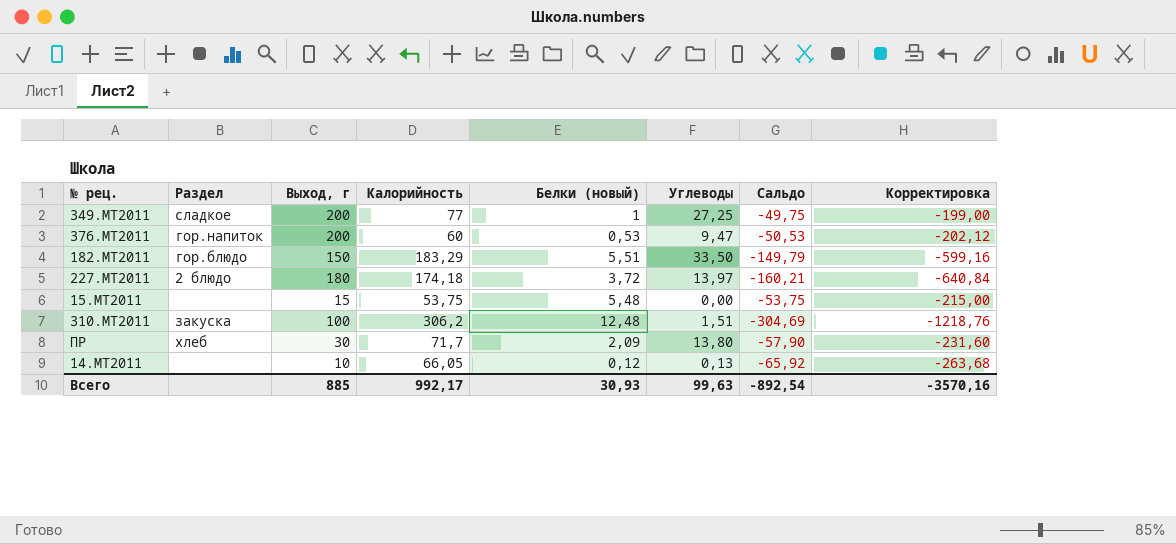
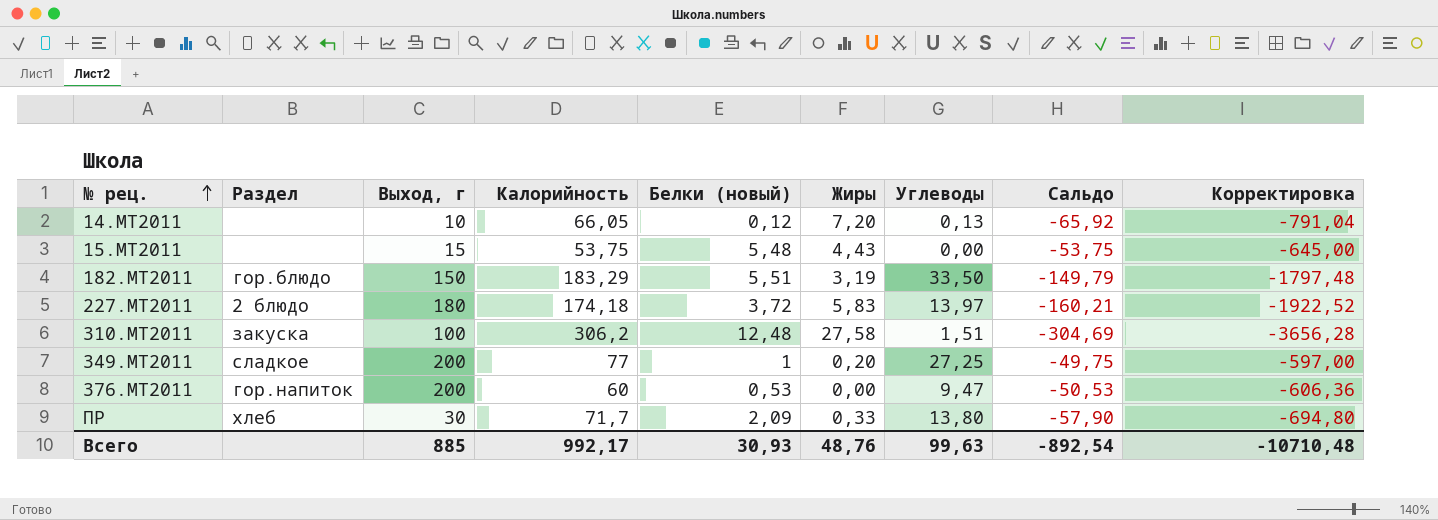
row order: none -> № рец. ascending
column Жиры | position: none -> 6
column Корректировка | formula: [Сальдо] * 4 -> [Сальдо] * 12
Всего | Корректировка: -3570,16 -> -10710,48

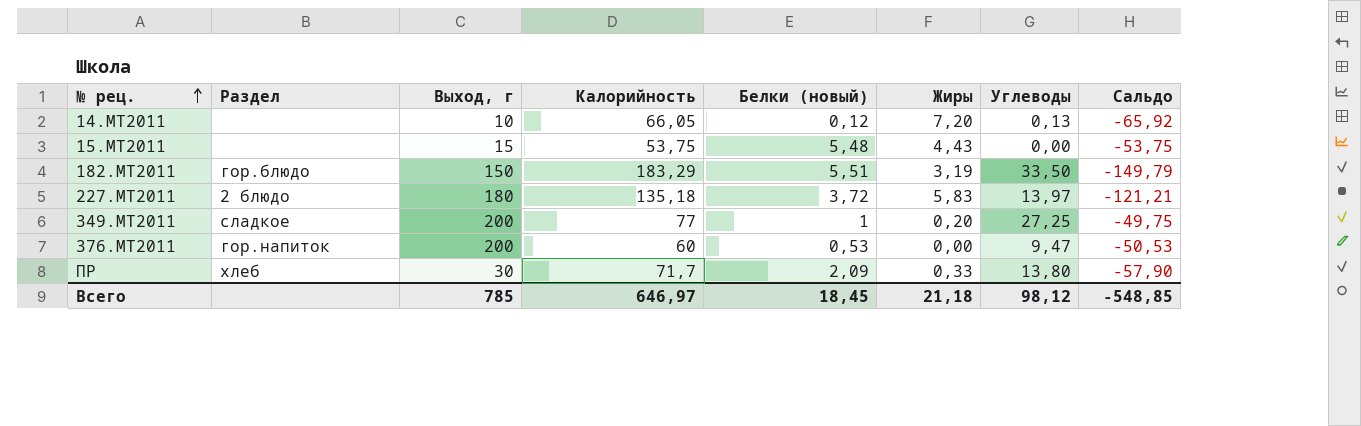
column Корректировка | formula: [Сальдо] * 12 -> none
row 310.МТ2011: закуска | 100 | 306,2 | 12,48 | 27,58 | 1,51 | -304,69 | -3656,28 -> none
227.МТ2011 | Калорийность: 174,18 -> 135,18
227.МТ2011 | Сальдо: -160,21 -> -121,21
Всего | Выход, г: 885 -> 785
Всего | Калорийность: 992,17 -> 646,97
Всего | Белки (новый): 30,93 -> 18,45
Всего | Жиры: 48,76 -> 21,18
Всего | Углеводы: 99,63 -> 98,12
Всего | Сальдо: -892,54 -> -548,85

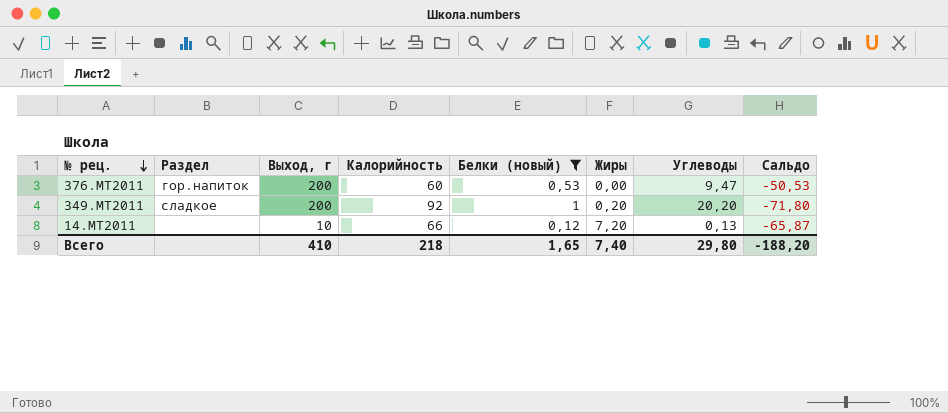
filter: none -> Белки (новый) <= 1
row order: № рец. ascending -> № рец. descending
349.МТ2011 | Калорийность: 77 -> 92
349.МТ2011 | Углеводы: 27,25 -> 20,20
349.МТ2011 | Сальдо: -49,75 -> -71,80
14.МТ2011 | Калорийность: 66,05 -> 66
14.МТ2011 | Сальдо: -65,92 -> -65,87
Всего | Выход, г: 785 -> 410
Всего | Калорийность: 646,97 -> 218
Всего | Белки (новый): 18,45 -> 1,65
Всего | Жиры: 21,18 -> 7,40
Всего | Углеводы: 98,12 -> 29,80
Всего | Сальдо: -548,85 -> -188,20

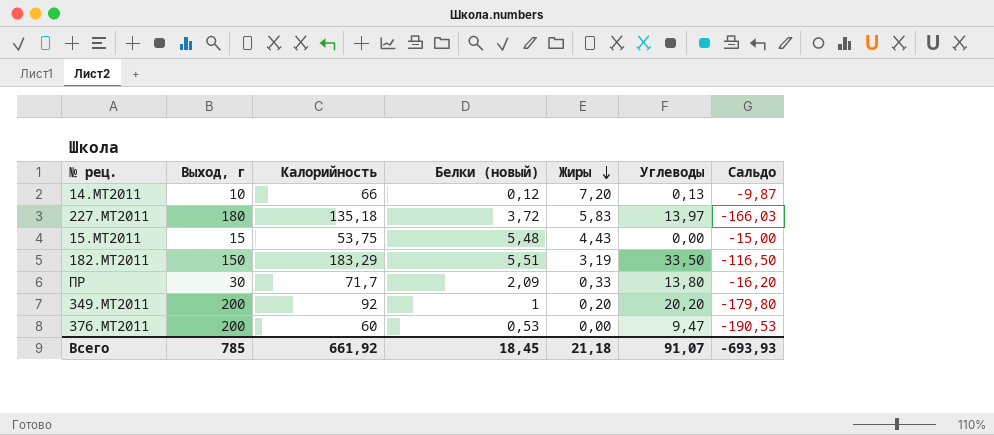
filter: Белки (новый) <= 1 -> none
row order: № рец. descending -> Жиры descending
column Раздел | position: 2 -> none
column Сальдо | formula: [Углеводы] - [Калорийность] -> [Углеводы] - [Выход, г]
Всего | Выход, г: 410 -> 785
Всего | Калорийность: 218 -> 661,92
Всего | Белки (новый): 1,65 -> 18,45
Всего | Жиры: 7,40 -> 21,18
Всего | Углеводы: 29,80 -> 91,07
Всего | Сальдо: -188,20 -> -693,93

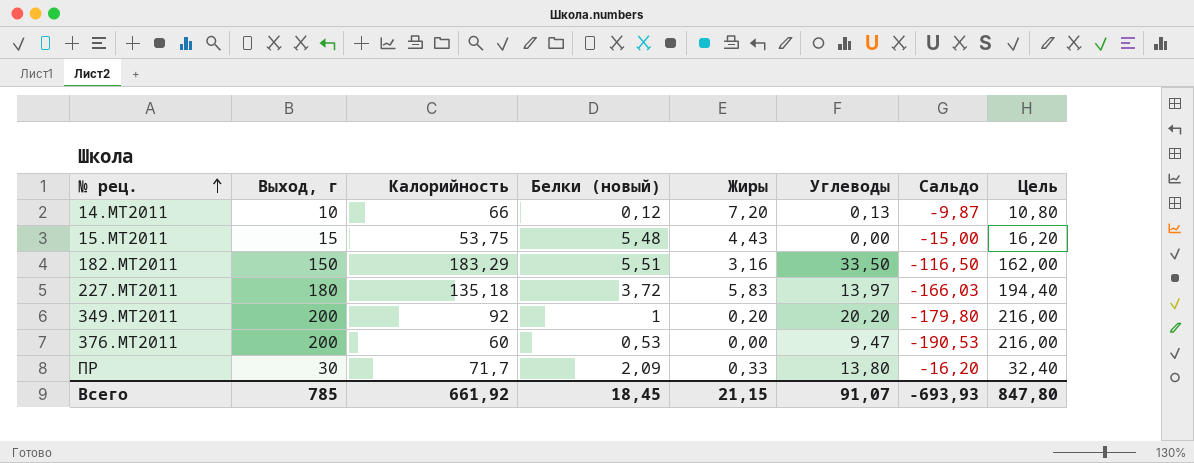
row order: Жиры descending -> № рец. ascending
column Цель | formula: none -> [Выход, г] * 1,08
182.МТ2011 | Жиры: 3,19 -> 3,16
Всего | Жиры: 21,18 -> 21,15

